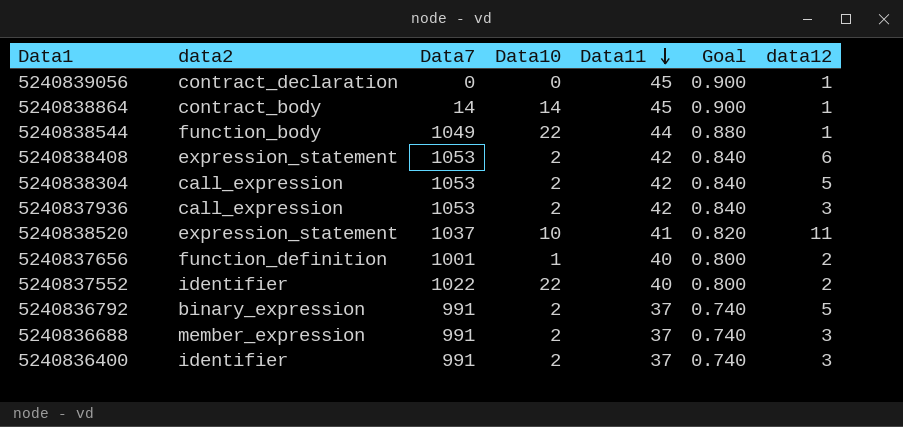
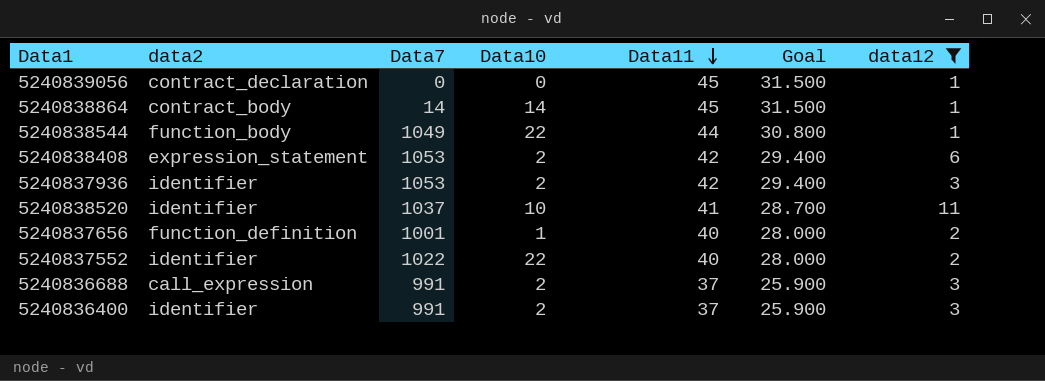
filter: none -> data12 != 5
column Goal | formula: [Data11] * 0.02 -> [Data11] * 0.7
5240837936 | data2: call_expression -> identifier
5240838520 | data2: expression_statement -> identifier
5240836688 | data2: member_expression -> call_expression

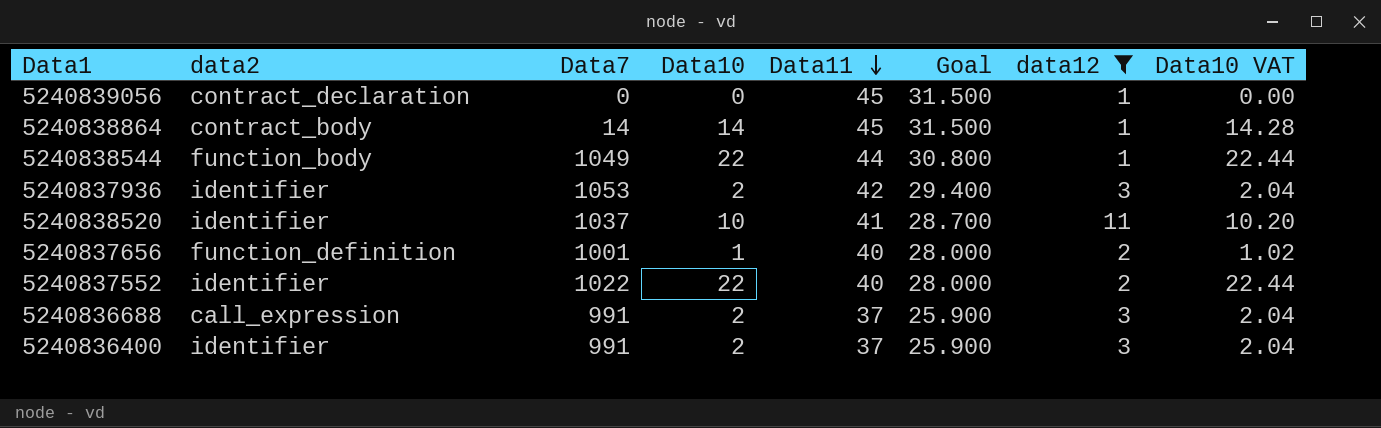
column Data10 VAT | formula: none -> [Data10] * 1.02
row 5240838408: expression_statement | 1053 | 2 | 42 | 29.400 | 6 -> none

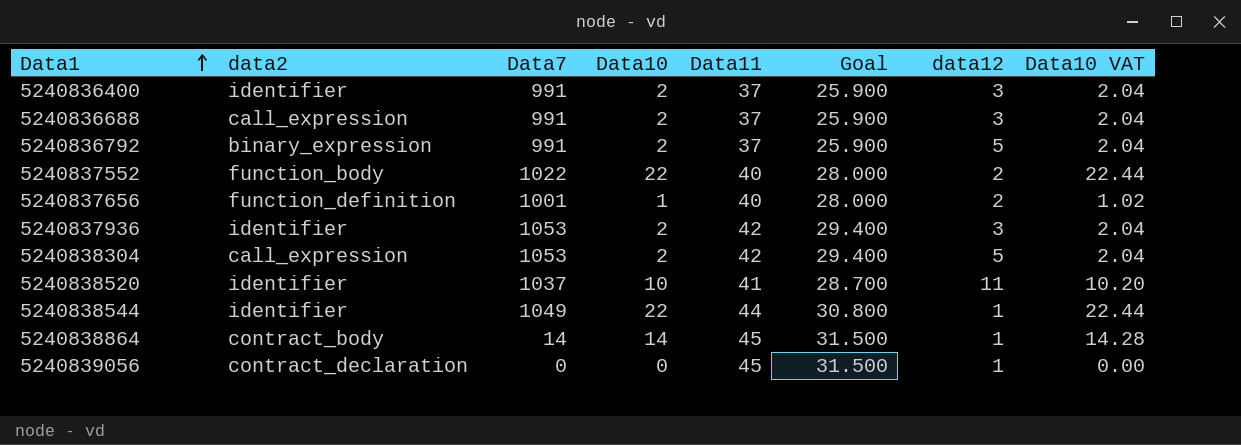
filter: data12 != 5 -> none
row order: Data11 descending -> Data1 ascending
5240837552 | data2: identifier -> function_body
5240838544 | data2: function_body -> identifier

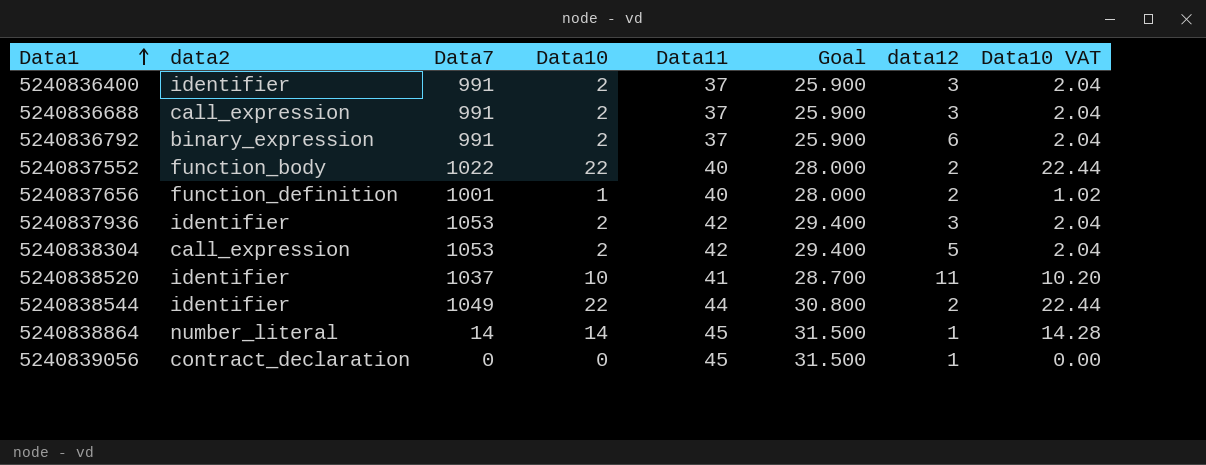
5240836792 | data12: 5 -> 6
5240838544 | data12: 1 -> 2
5240838864 | data2: contract_body -> number_literal

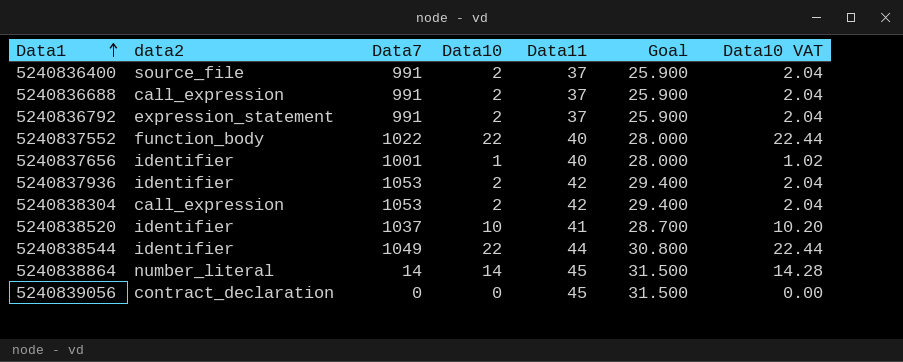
column data12 | position: 7 -> none
5240836400 | data2: identifier -> source_file
5240836792 | data2: binary_expression -> expression_statement
5240837656 | data2: function_definition -> identifier

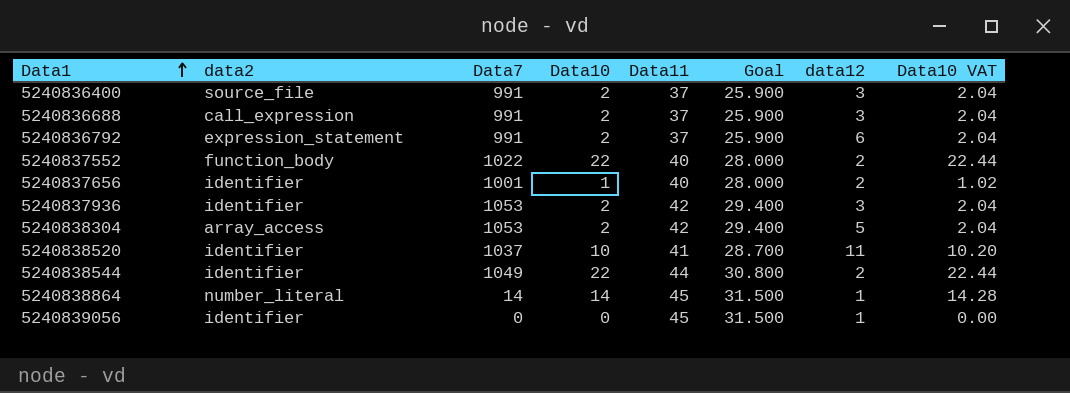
column data12 | position: none -> 7
5240838304 | data2: call_expression -> array_access
5240839056 | data2: contract_declaration -> identifier

